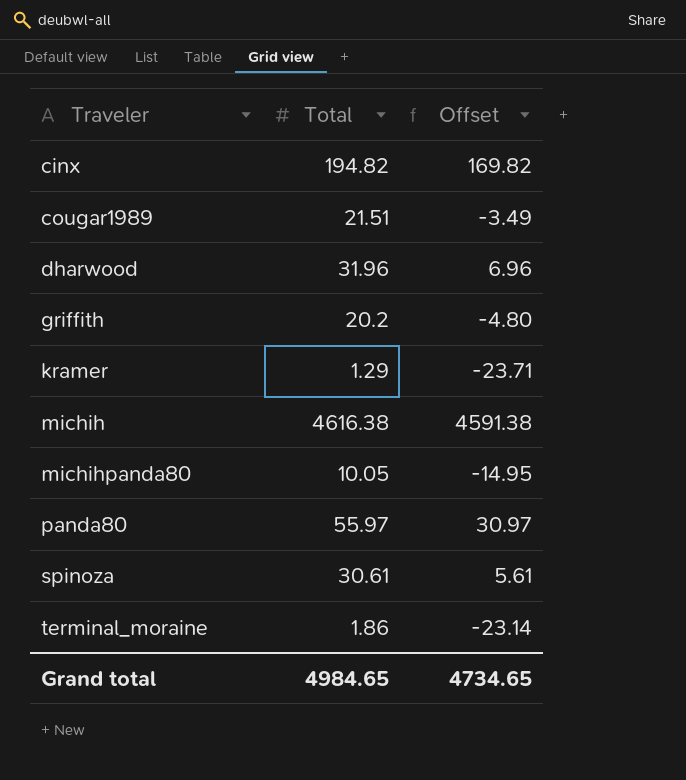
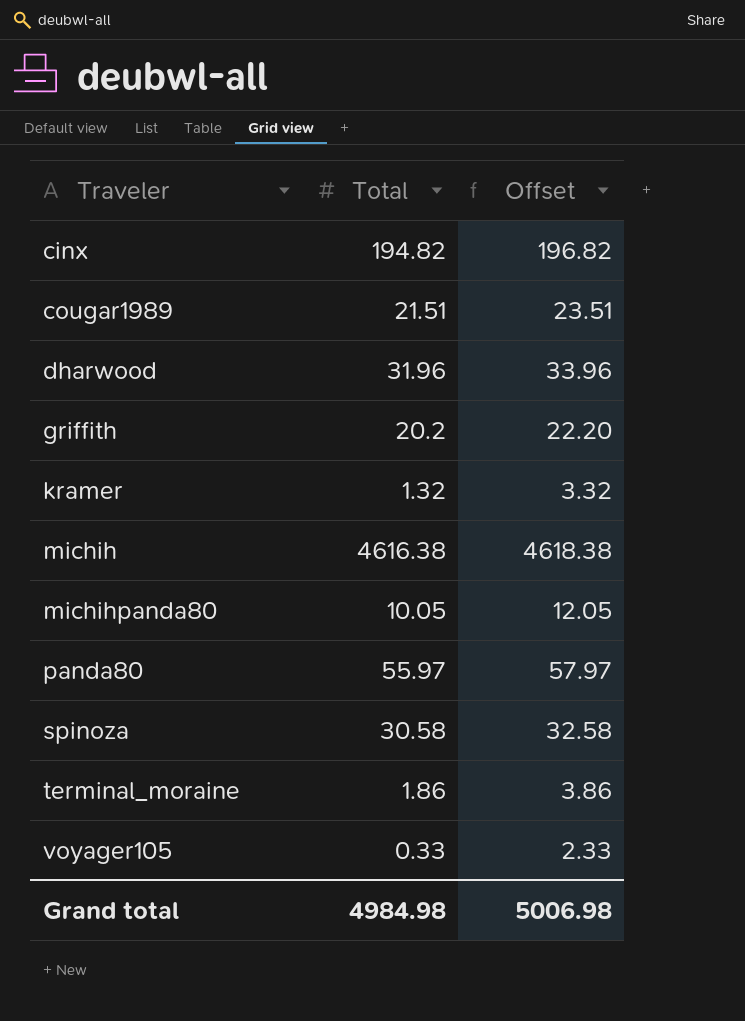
column Offset | formula: [Total] - 25 -> [Total] + 2
kramer | Total: 1.29 -> 1.32
spinoza | Total: 30.61 -> 30.58
row voyager105: none -> 0.33 | 2.33
Grand total | Total: 4984.65 -> 4984.98
Grand total | Offset: 4734.65 -> 5006.98

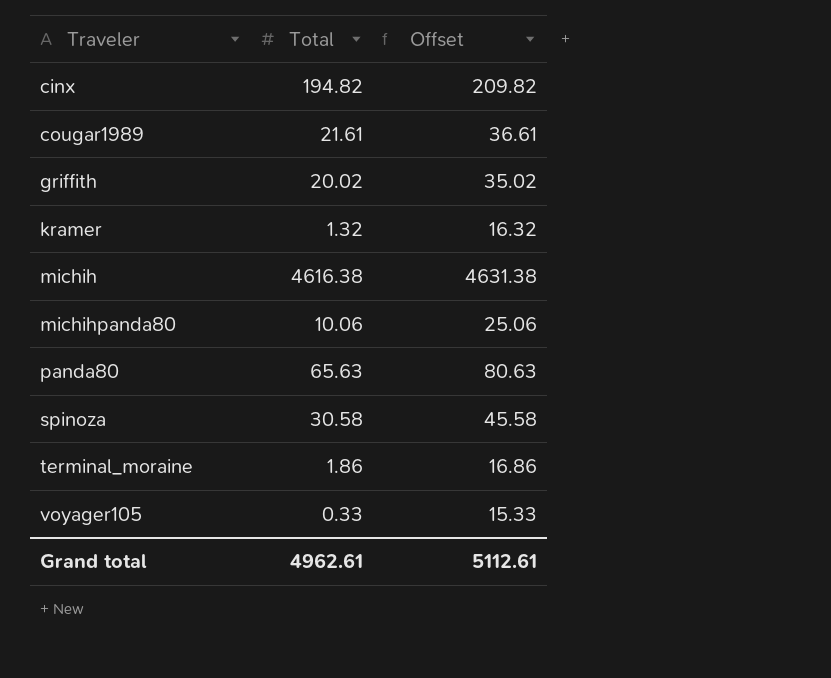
column Offset | formula: [Total] + 2 -> [Total] + 15
row dharwood: 31.96 | 33.96 -> none
cougar1989 | Total: 21.51 -> 21.61
griffith | Total: 20.2 -> 20.02
michihpanda80 | Total: 10.05 -> 10.06
panda80 | Total: 55.97 -> 65.63
Grand total | Total: 4984.98 -> 4962.61
Grand total | Offset: 5006.98 -> 5112.61

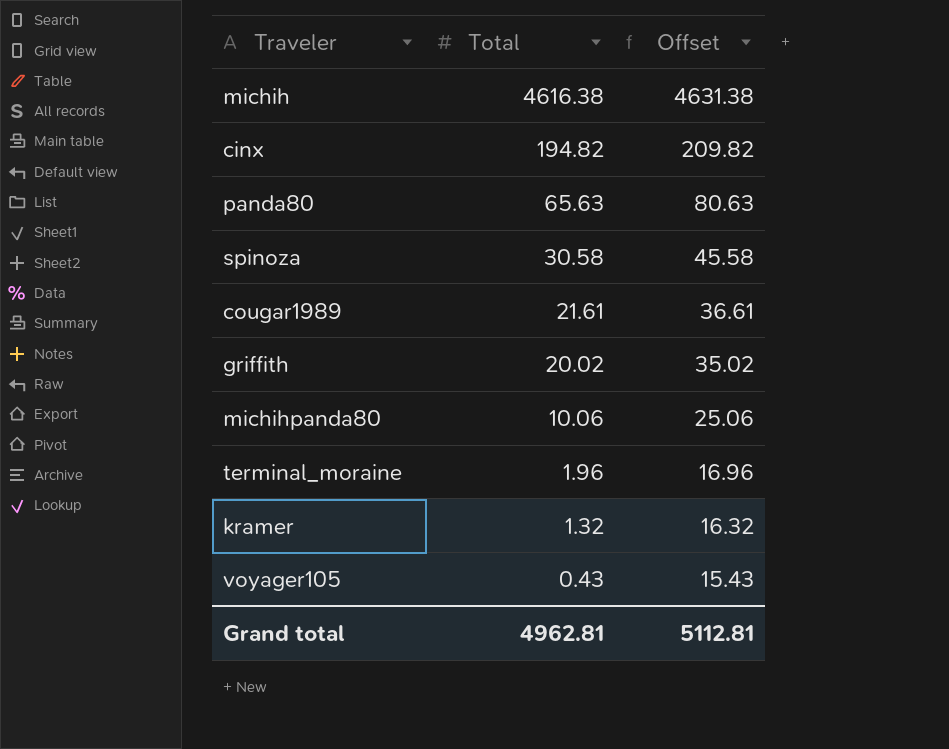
row order: Traveler ascending -> Total descending
terminal_moraine | Total: 1.86 -> 1.96
terminal_moraine | Offset: 16.86 -> 16.96
voyager105 | Total: 0.33 -> 0.43
voyager105 | Offset: 15.33 -> 15.43
Grand total | Total: 4962.61 -> 4962.81
Grand total | Offset: 5112.61 -> 5112.81

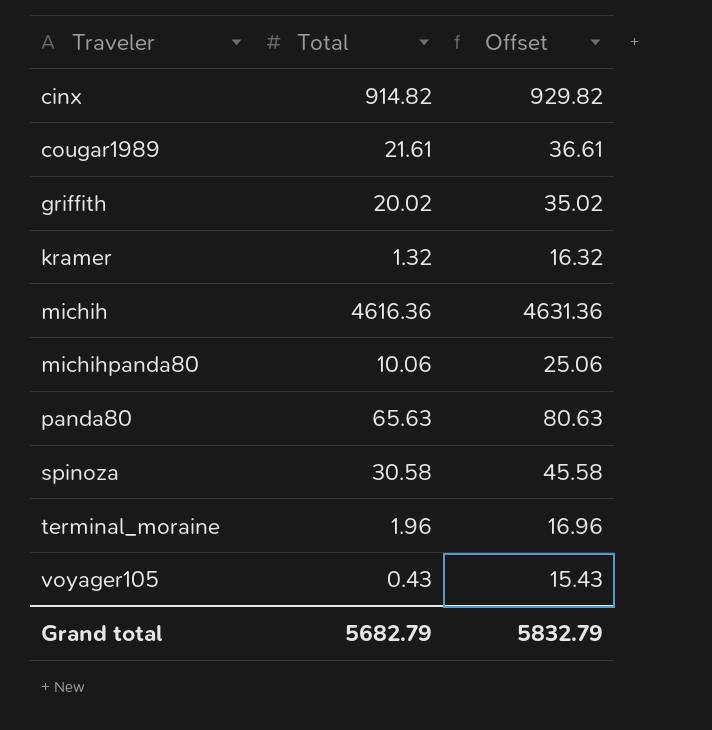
row order: Total descending -> Traveler ascending
cinx | Total: 194.82 -> 914.82
cinx | Offset: 209.82 -> 929.82
michih | Total: 4616.38 -> 4616.36
michih | Offset: 4631.38 -> 4631.36
Grand total | Total: 4962.81 -> 5682.79
Grand total | Offset: 5112.81 -> 5832.79

